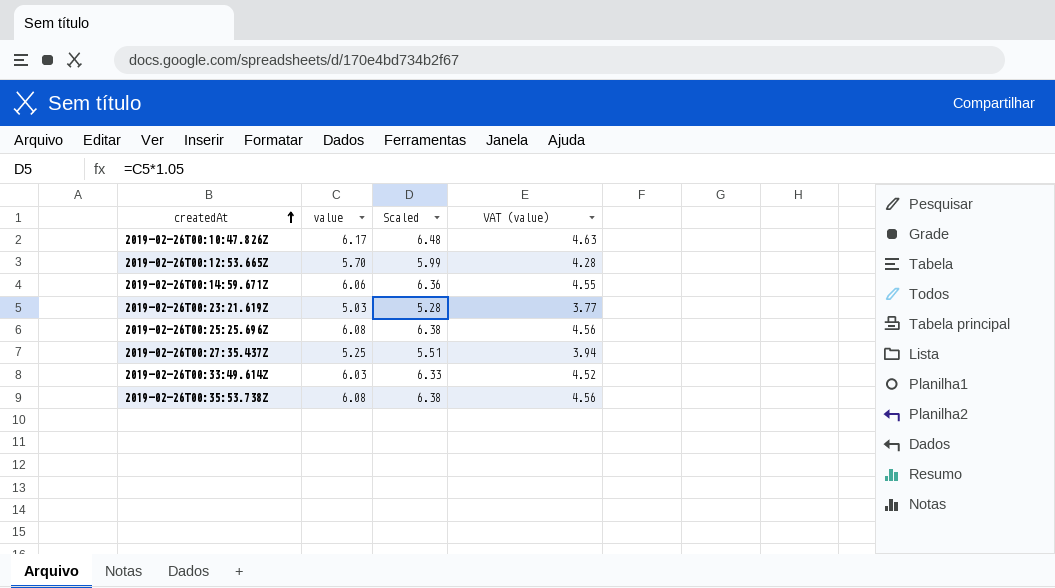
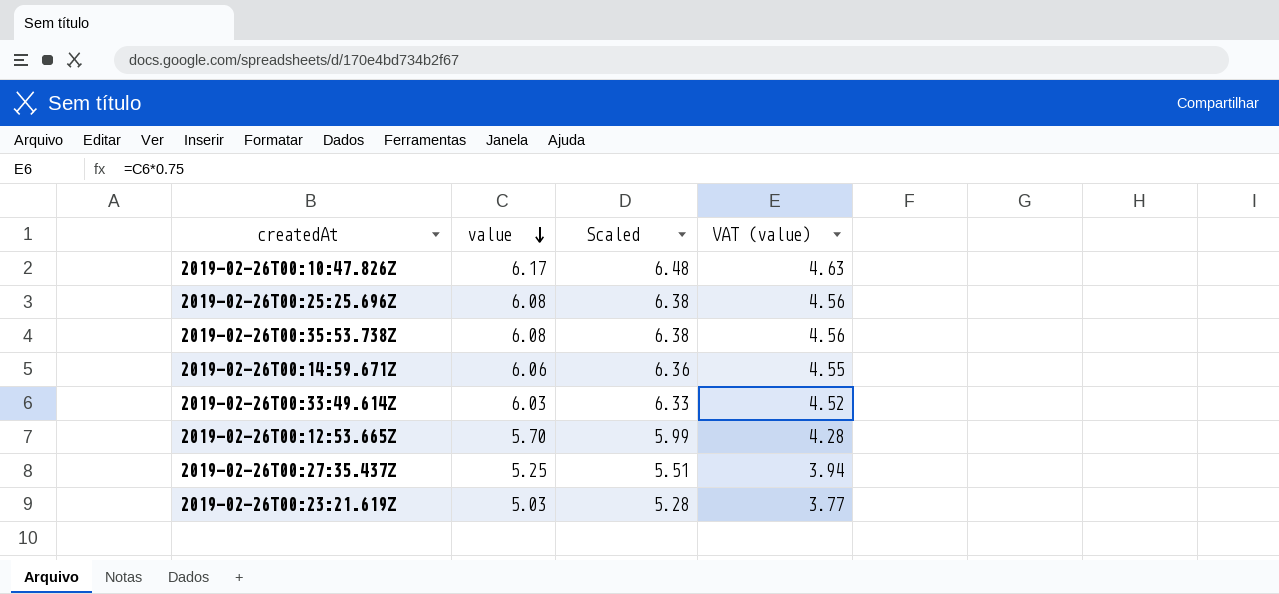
row order: createdAt ascending -> value descending

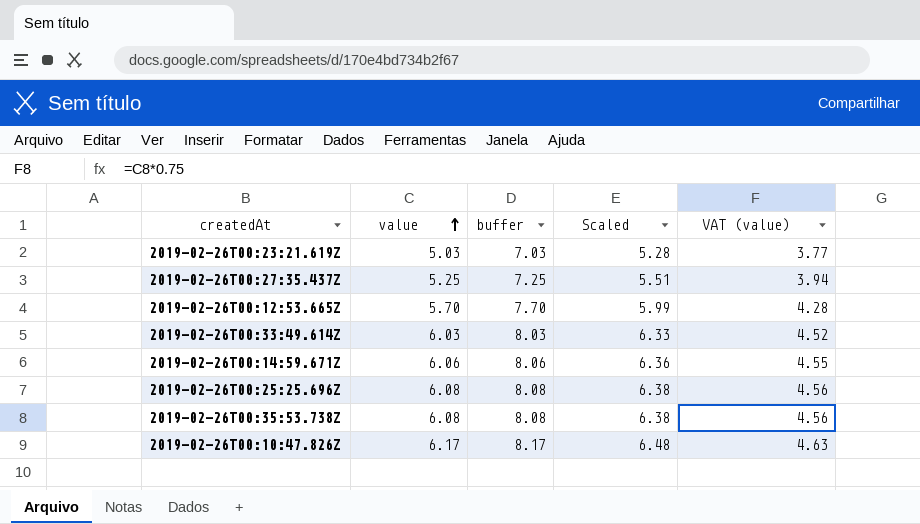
row order: value descending -> value ascending
column buffer | formula: none -> [value] + 2

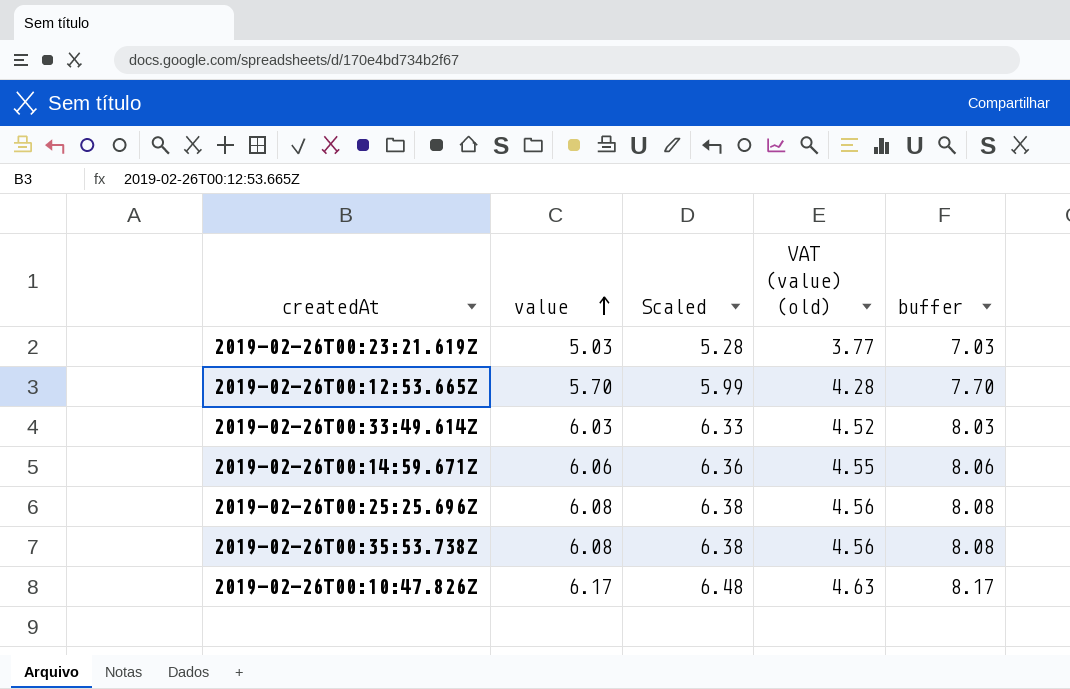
column name: VAT (value) -> VAT (value) (old)
column buffer | position: 3 -> 5
row 2019-02-26T00:27:35.437Z: 5.25 | 7.25 | 5.51 | 3.94 -> none

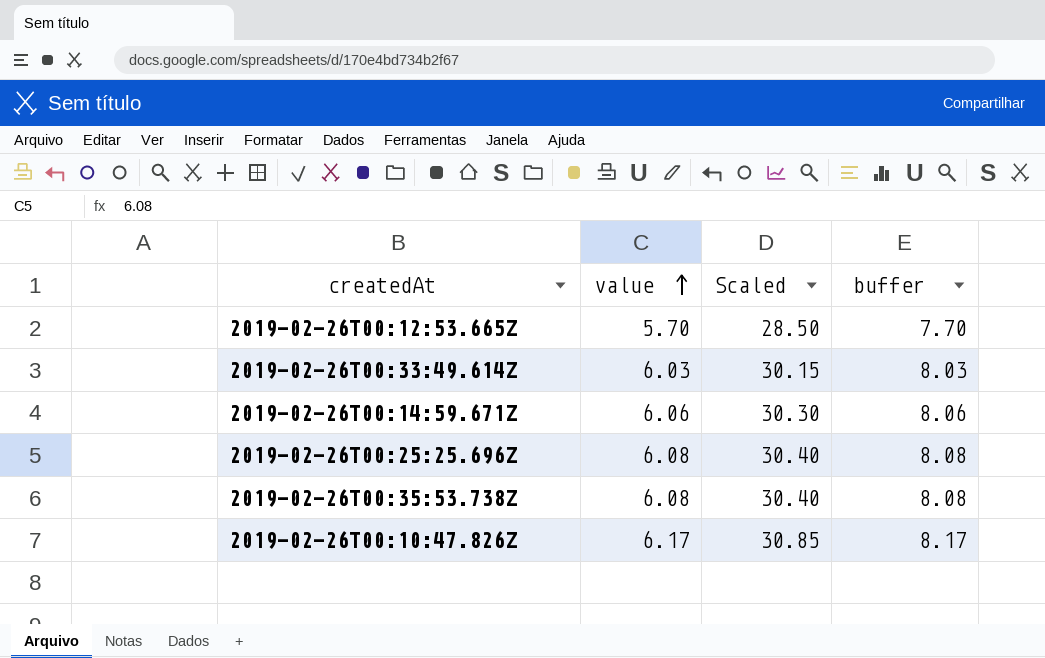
column VAT (value) (old) | formula: [value] * 0.75 -> none
column Scaled | formula: [value] * 1.05 -> [value] * 5
row 2019-02-26T00:23:21.619Z: 5.03 | 5.28 | 3.77 | 7.03 -> none

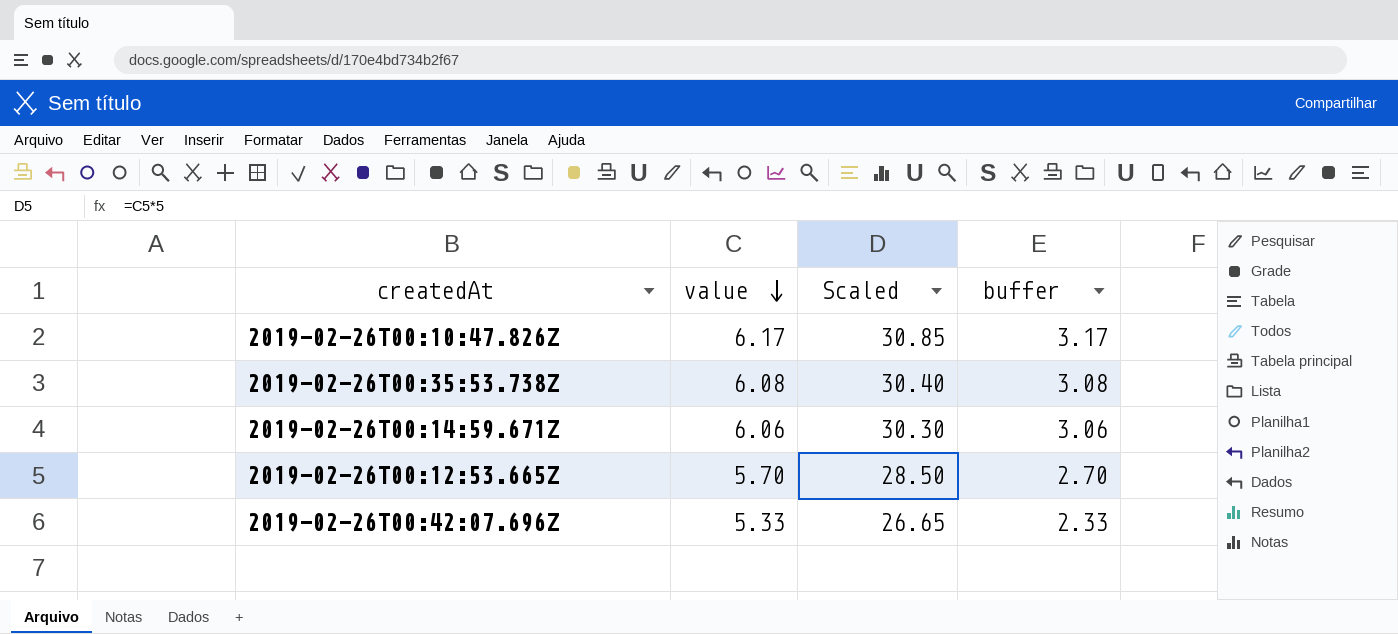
row order: value ascending -> value descending
column buffer | formula: [value] + 2 -> [value] - 3
row 2019-02-26T00:33:49.614Z: 6.03 | 30.15 | 8.03 -> none
row 2019-02-26T00:25:25.696Z: 6.08 | 30.40 | 8.08 -> none
row 2019-02-26T00:42:07.696Z: none -> 5.33 | 26.65 | 2.33

